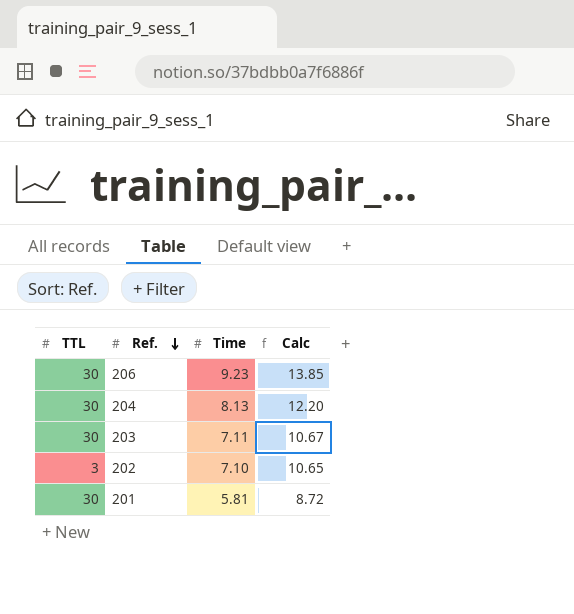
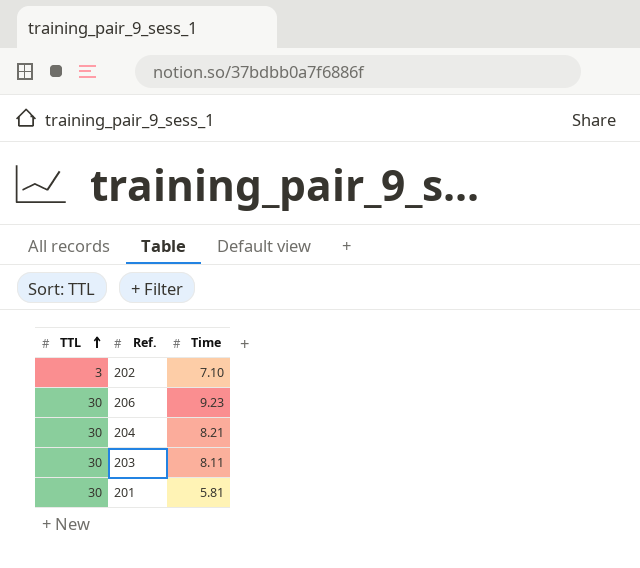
row order: Ref. descending -> TTL ascending
column Calc | formula: [Time] * 1.5 -> none
204 | Time: 8.13 -> 8.21
203 | Time: 7.11 -> 8.11

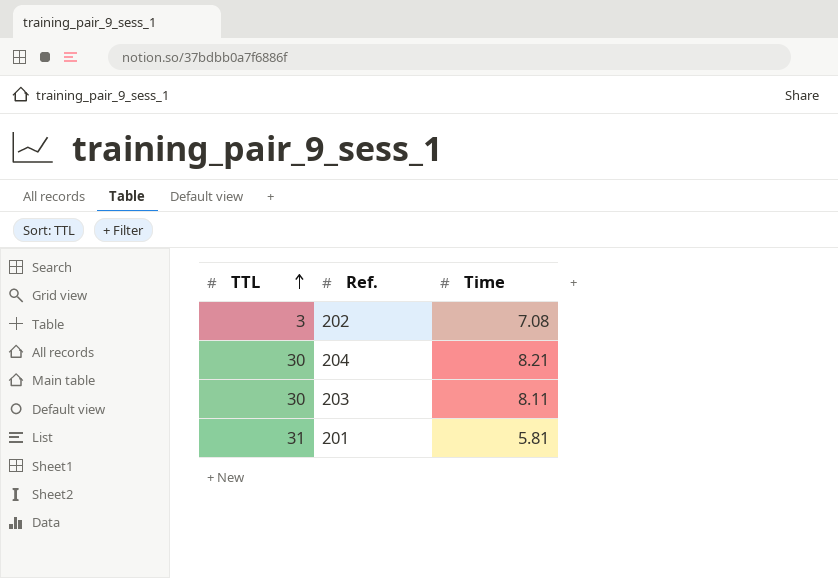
row 206: 30 | 9.23 -> none
202 | Time: 7.10 -> 7.08
201 | TTL: 30 -> 31

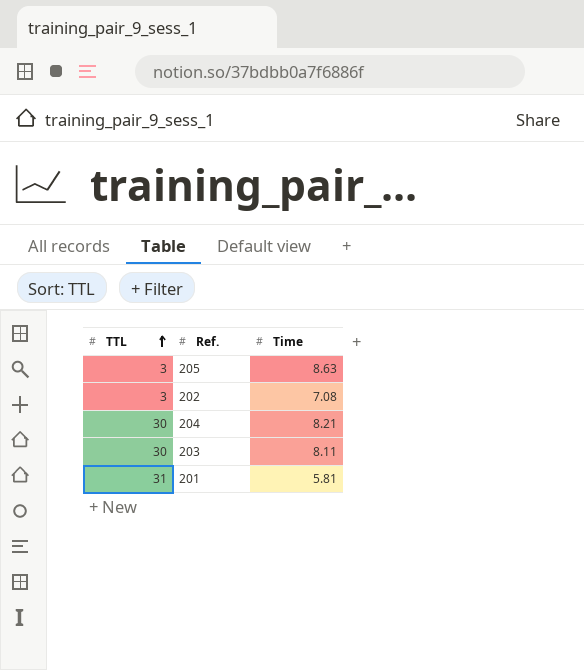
row 205: none -> 3 | 8.63

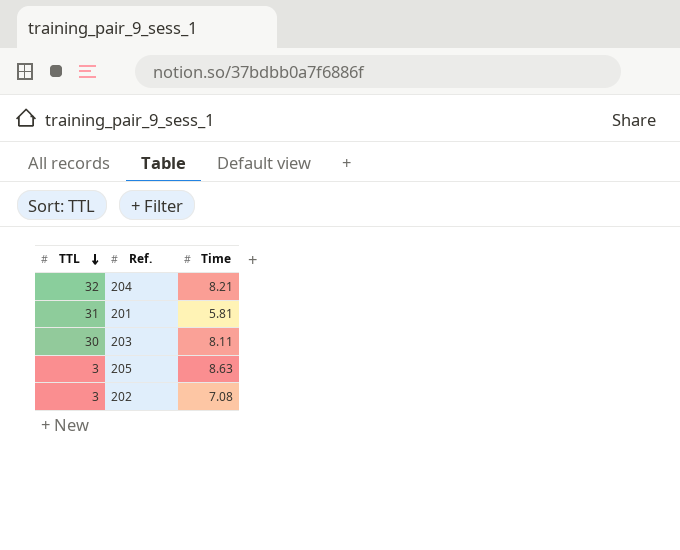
row order: TTL ascending -> TTL descending
204 | TTL: 30 -> 32

